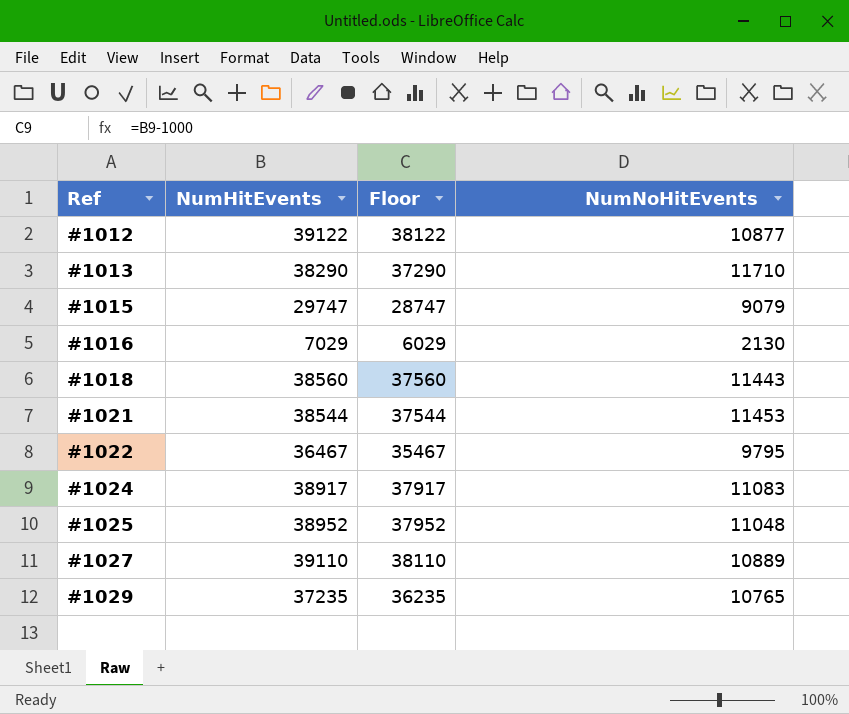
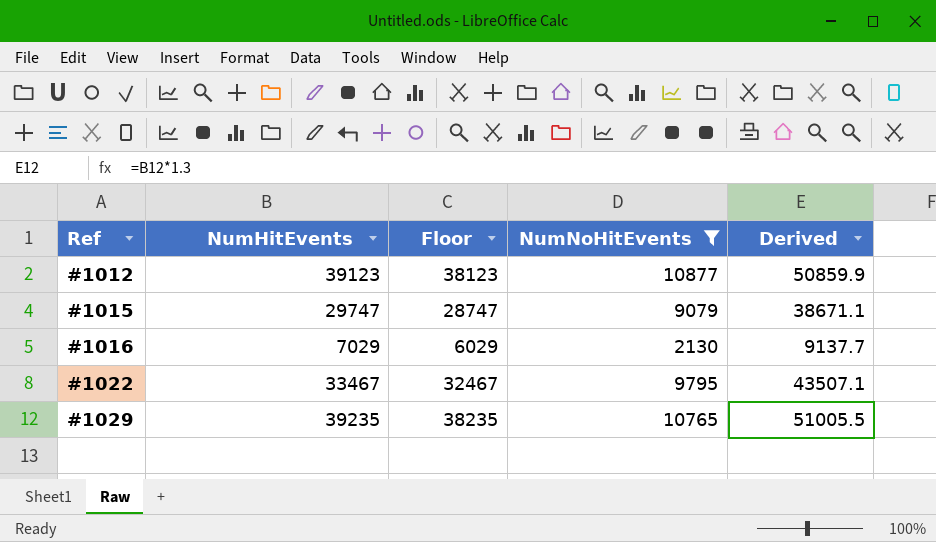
filter: none -> NumNoHitEvents <= 10877
column Derived | formula: none -> [NumHitEvents] * 1.3
#1012 | NumHitEvents: 39122 -> 39123
#1012 | Floor: 38122 -> 38123
#1022 | NumHitEvents: 36467 -> 33467
#1022 | Floor: 35467 -> 32467
#1029 | NumHitEvents: 37235 -> 39235
#1029 | Floor: 36235 -> 38235

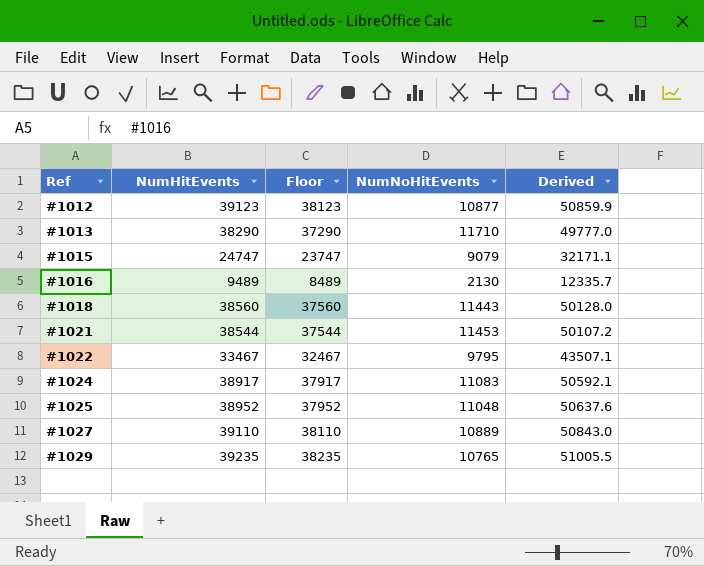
filter: NumNoHitEvents <= 10877 -> none
#1015 | NumHitEvents: 29747 -> 24747
#1015 | Floor: 28747 -> 23747
#1015 | Derived: 38671.1 -> 32171.1
#1016 | NumHitEvents: 7029 -> 9489
#1016 | Floor: 6029 -> 8489
#1016 | Derived: 9137.7 -> 12335.7

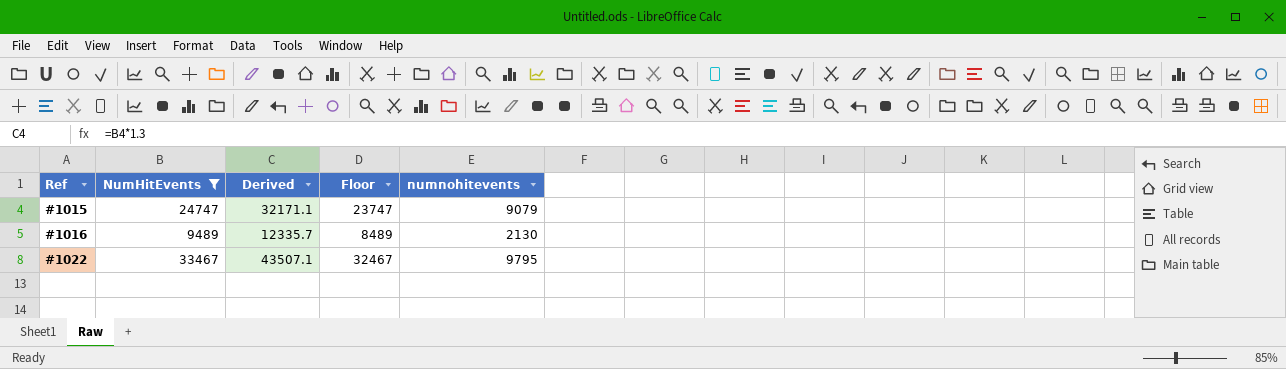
filter: none -> NumHitEvents <= 33467
column Derived | position: 5 -> 3
column name: NumNoHitEvents -> numnohitevents

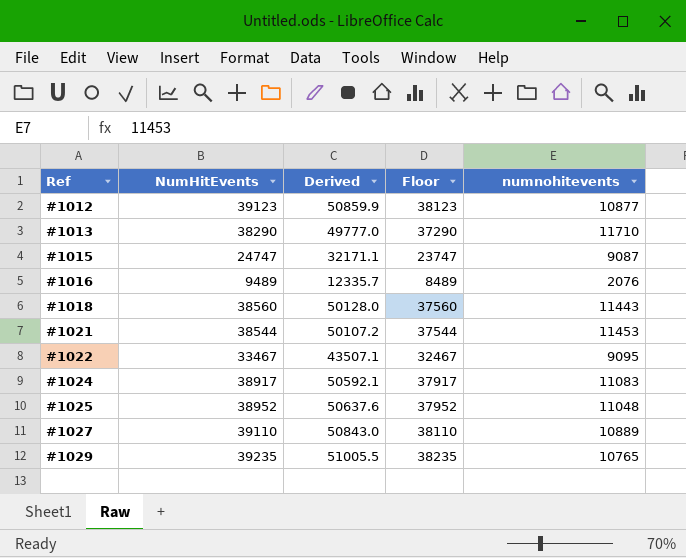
filter: NumHitEvents <= 33467 -> none
#1015 | numnohitevents: 9079 -> 9087
#1016 | numnohitevents: 2130 -> 2076
#1022 | numnohitevents: 9795 -> 9095

